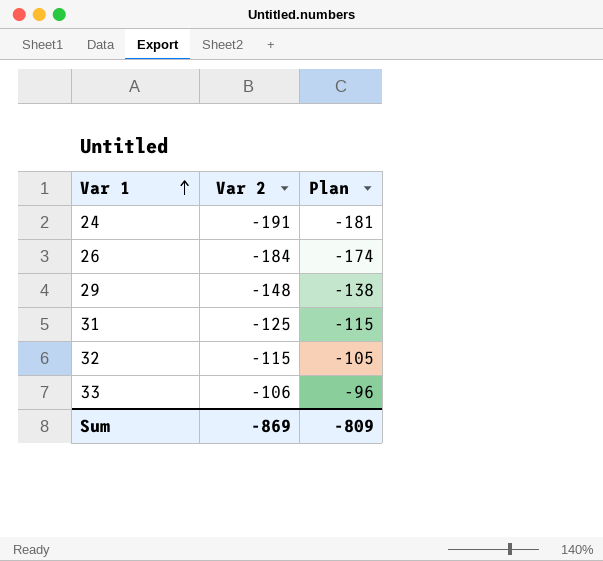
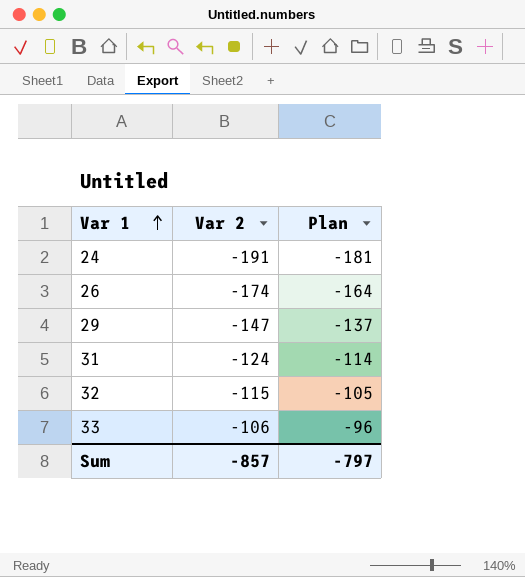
26 | Var 2: -184 -> -174
26 | Plan: -174 -> -164
29 | Var 2: -148 -> -147
29 | Plan: -138 -> -137
31 | Var 2: -125 -> -124
31 | Plan: -115 -> -114
Sum | Var 2: -869 -> -857
Sum | Plan: -809 -> -797

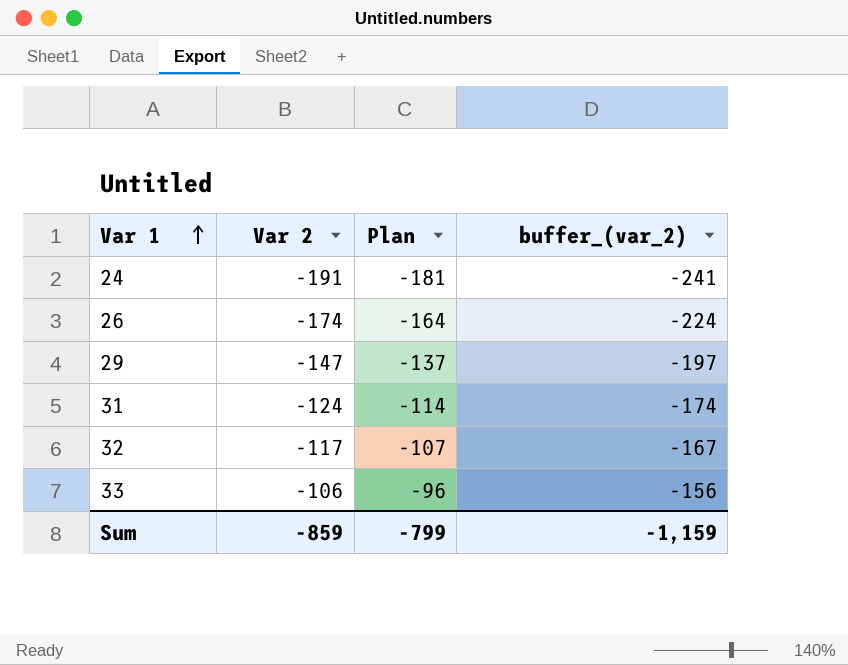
column buffer_(var_2) | formula: none -> [Var 2] - 50
32 | Var 2: -115 -> -117
32 | Plan: -105 -> -107
Sum | Var 2: -857 -> -859
Sum | Plan: -797 -> -799

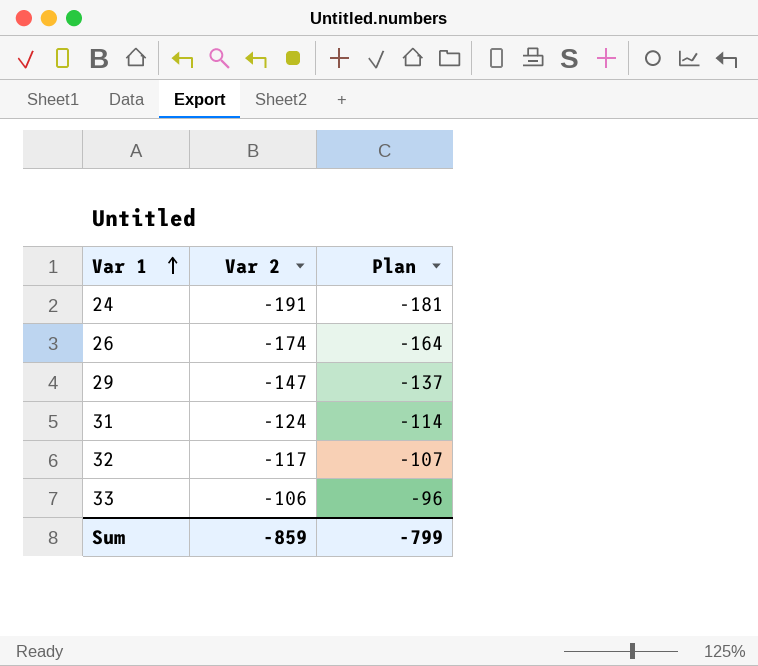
column buffer_(var_2) | formula: [Var 2] - 50 -> none

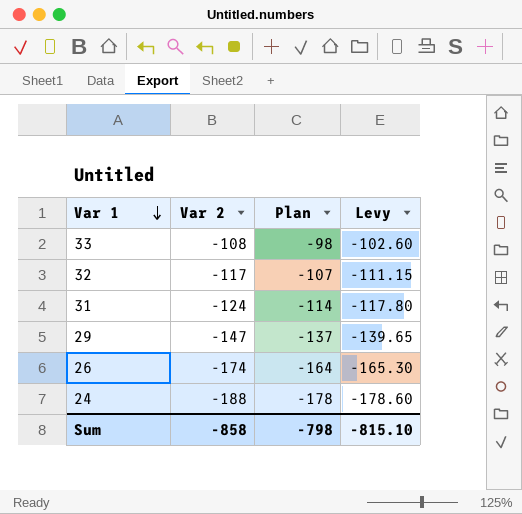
row order: Var 1 ascending -> Var 1 descending
column Levy | formula: none -> [Var 2] * 0.95
33 | Var 2: -106 -> -108
33 | Plan: -96 -> -98
24 | Var 2: -191 -> -188
24 | Plan: -181 -> -178
Sum | Var 2: -859 -> -858
Sum | Plan: -799 -> -798

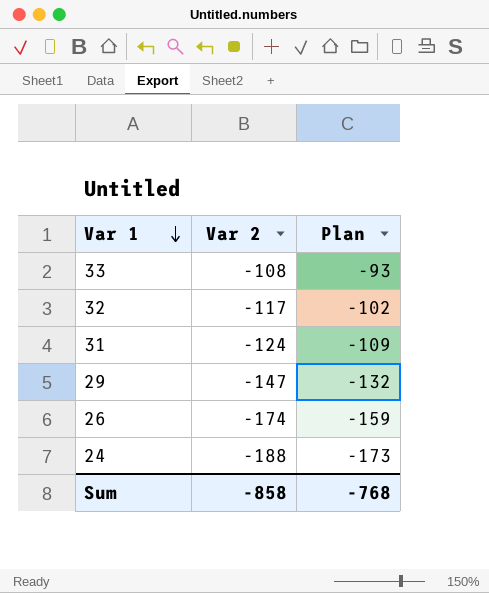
column Levy | formula: [Var 2] * 0.95 -> none
column Plan | formula: [Var 2] + 10 -> [Var 2] + 15
Sum | Plan: -798 -> -768

